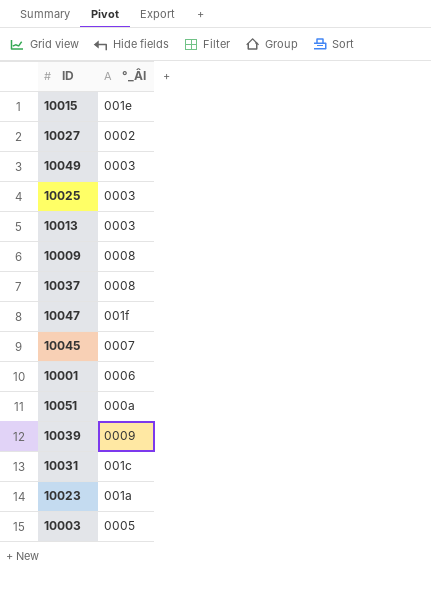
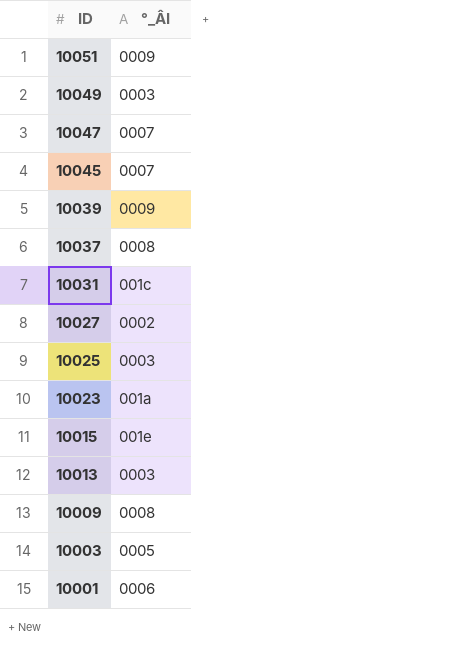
row order: none -> ID descending
10051 | °_ÂI: 000a -> 0009
10047 | °_ÂI: 001f -> 0007

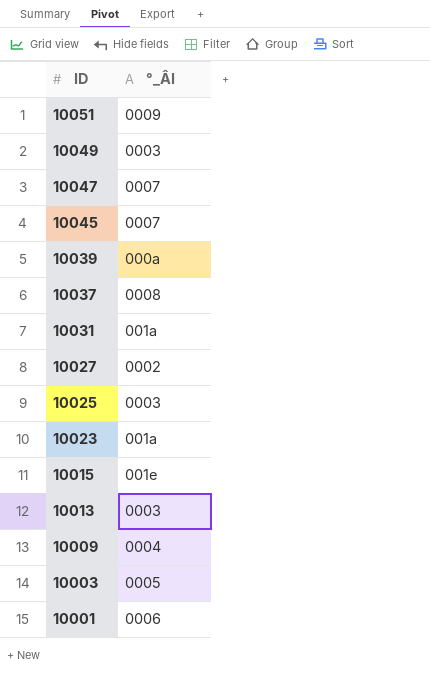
10039 | °_ÂI: 0009 -> 000a
10031 | °_ÂI: 001c -> 001a
10009 | °_ÂI: 0008 -> 0004

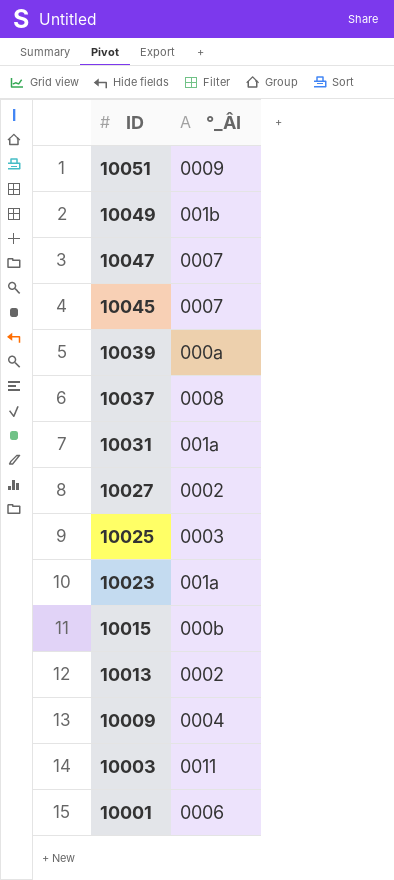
10049 | °_ÂI: 0003 -> 001b
10015 | °_ÂI: 001e -> 000b
10013 | °_ÂI: 0003 -> 0002
10003 | °_ÂI: 0005 -> 0011

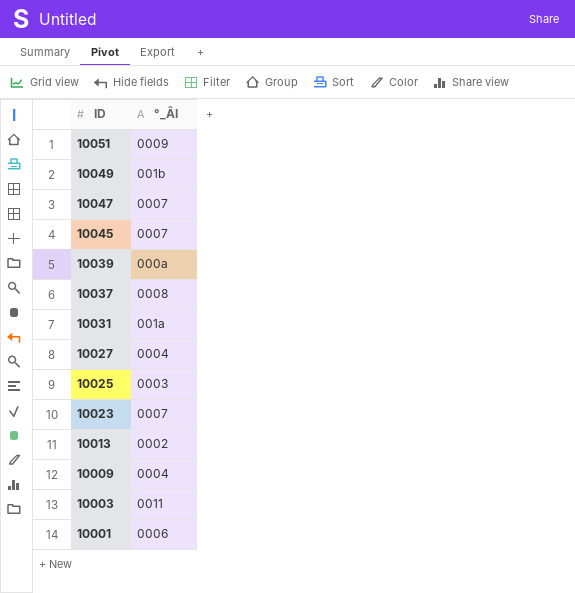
row 10015: 000b -> none
10027 | °_ÂI: 0002 -> 0004
10023 | °_ÂI: 001a -> 0007

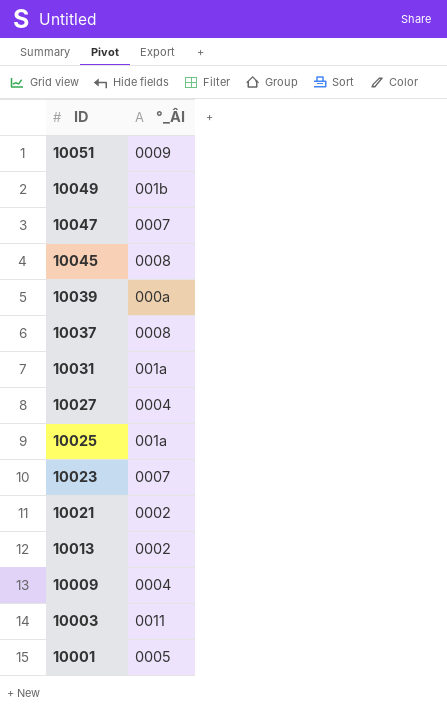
10045 | °_ÂI: 0007 -> 0008
10025 | °_ÂI: 0003 -> 001a
row 10021: none -> 0002
10001 | °_ÂI: 0006 -> 0005

